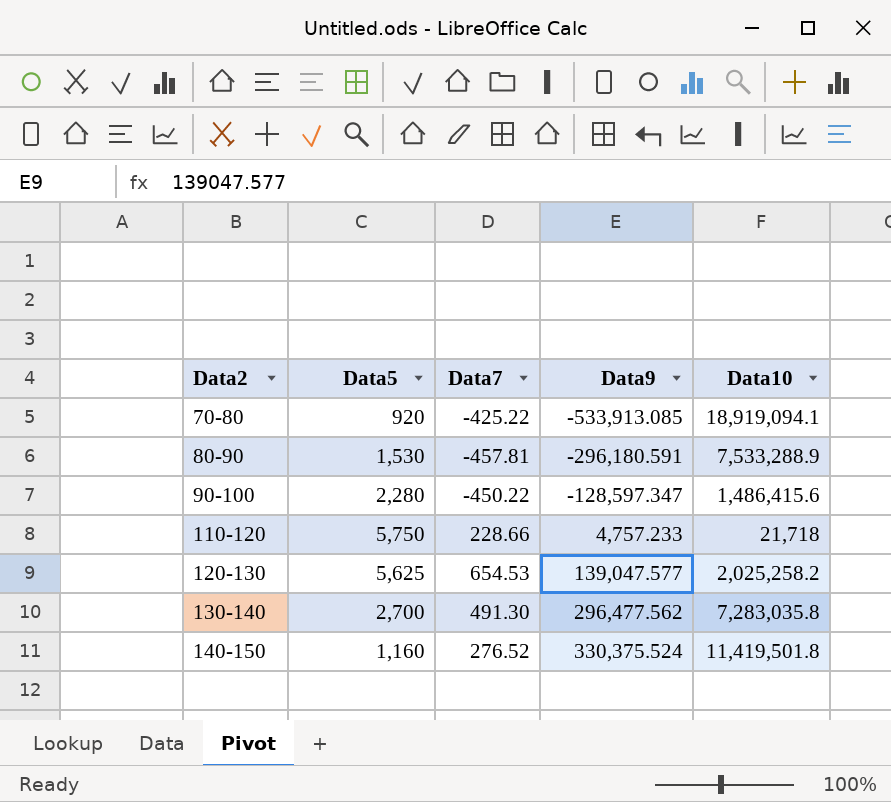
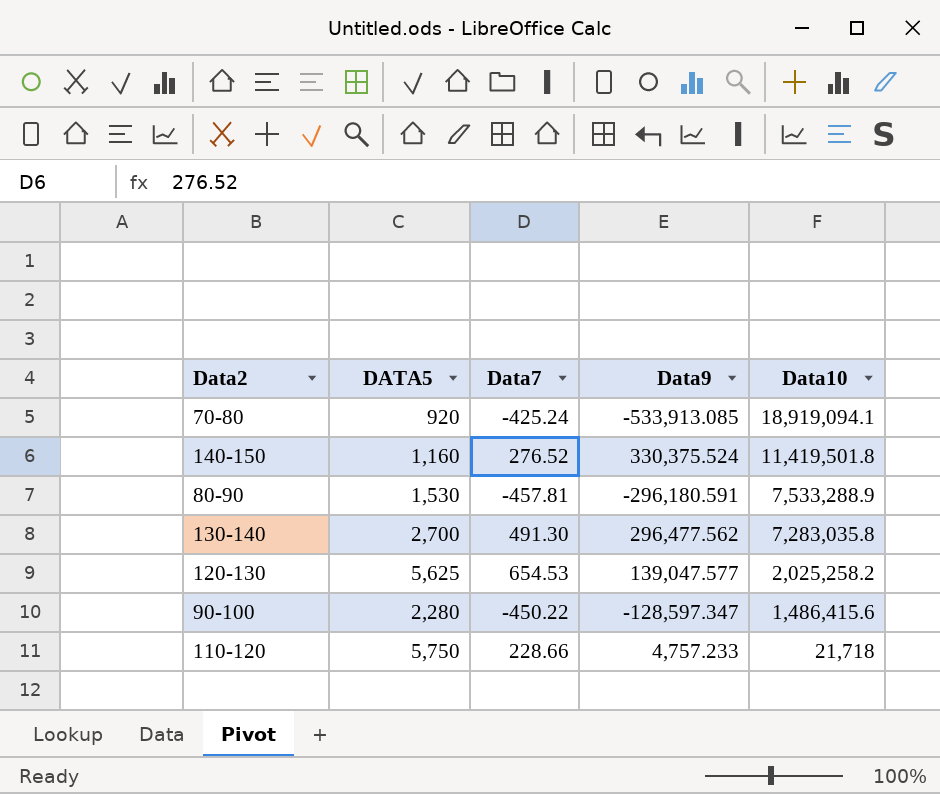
row order: Data2 ascending -> Data10 descending
column name: Data5 -> DATA5
70-80 | Data7: -425.22 -> -425.24

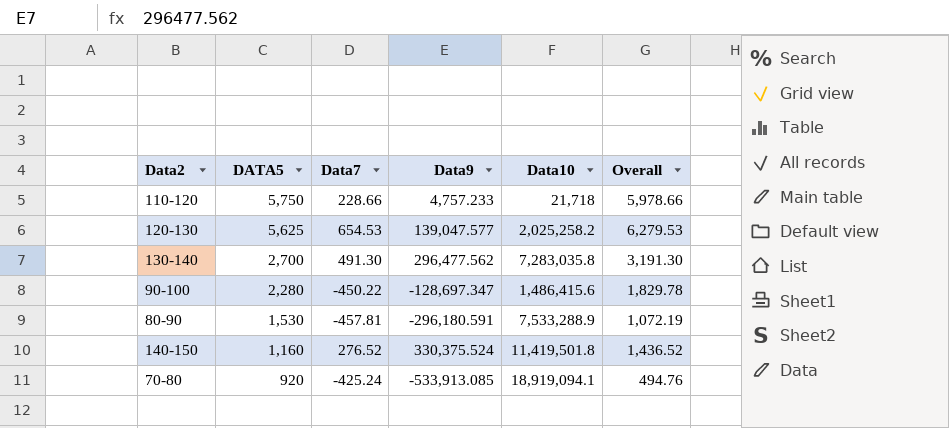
row order: Data10 descending -> DATA5 descending
column Overall | formula: none -> [DATA5] + [Data7]
90-100 | Data9: -128,597.347 -> -128,697.347

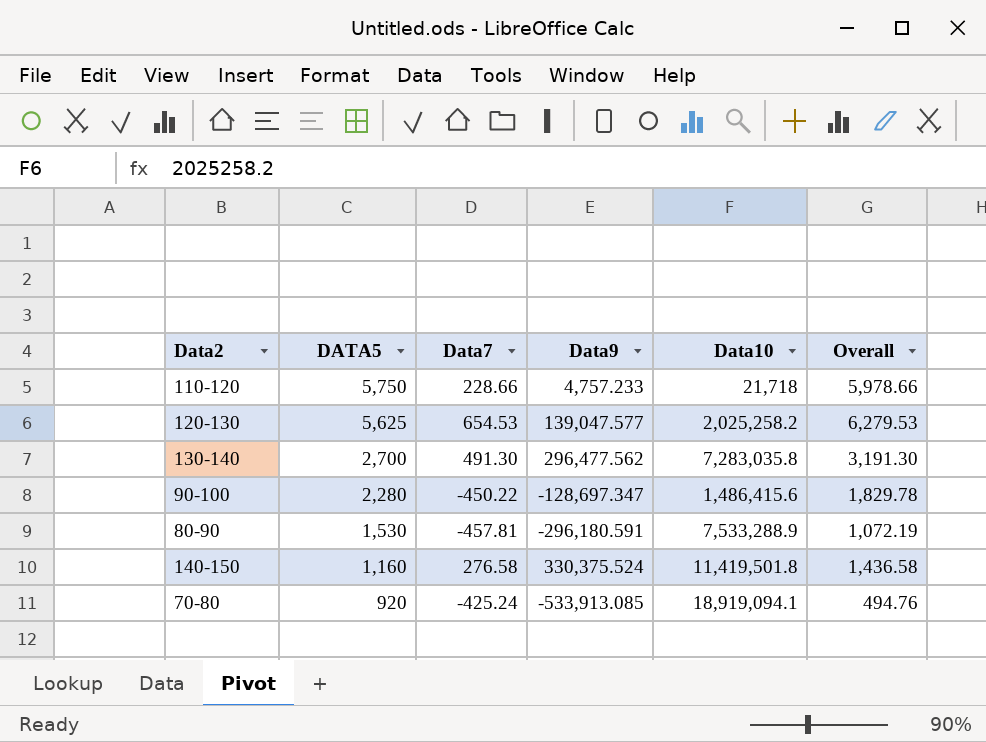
140-150 | Data7: 276.52 -> 276.58
140-150 | Overall: 1,436.52 -> 1,436.58

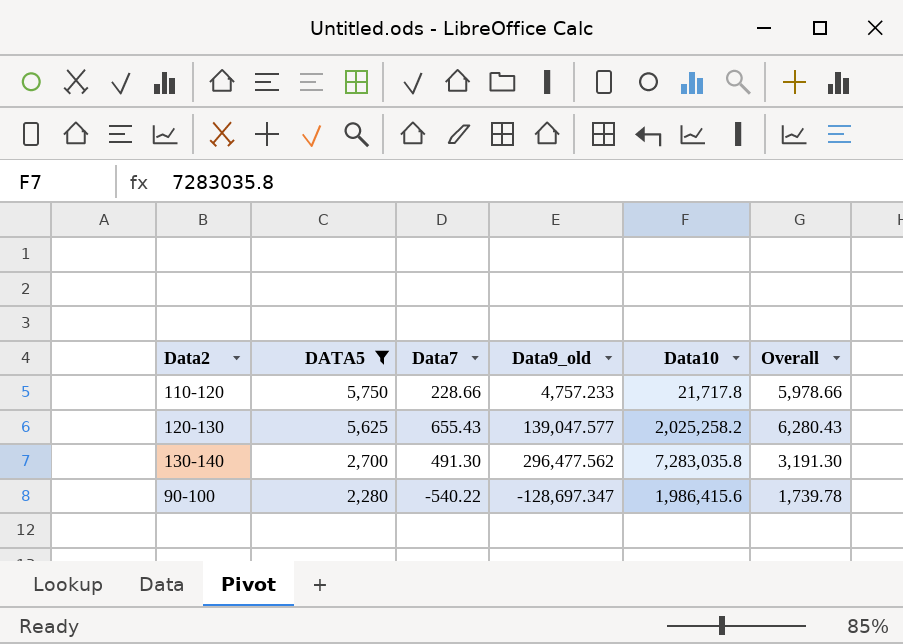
filter: none -> DATA5 >= 2,280
column name: Data9 -> Data9_old
110-120 | Data10: 21,718 -> 21,717.8
120-130 | Data7: 654.53 -> 655.43
120-130 | Overall: 6,279.53 -> 6,280.43
90-100 | Data7: -450.22 -> -540.22
90-100 | Data10: 1,486,415.6 -> 1,986,415.6
90-100 | Overall: 1,829.78 -> 1,739.78

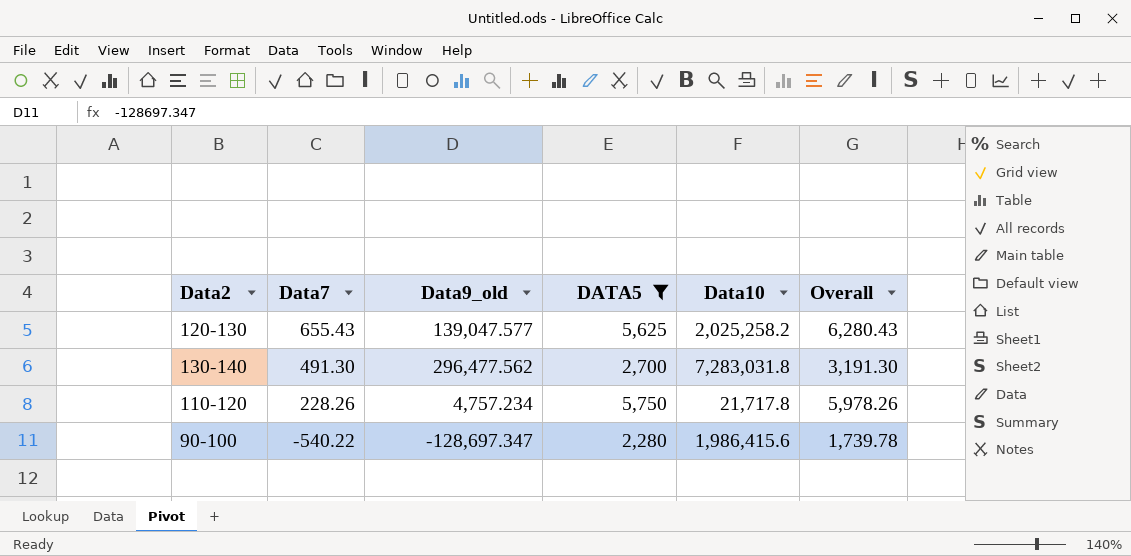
row order: DATA5 descending -> Data7 descending
column DATA5 | position: 2 -> 4
130-140 | Data10: 7,283,035.8 -> 7,283,031.8
110-120 | Data7: 228.66 -> 228.26
110-120 | Data9_old: 4,757.233 -> 4,757.234
110-120 | Overall: 5,978.66 -> 5,978.26

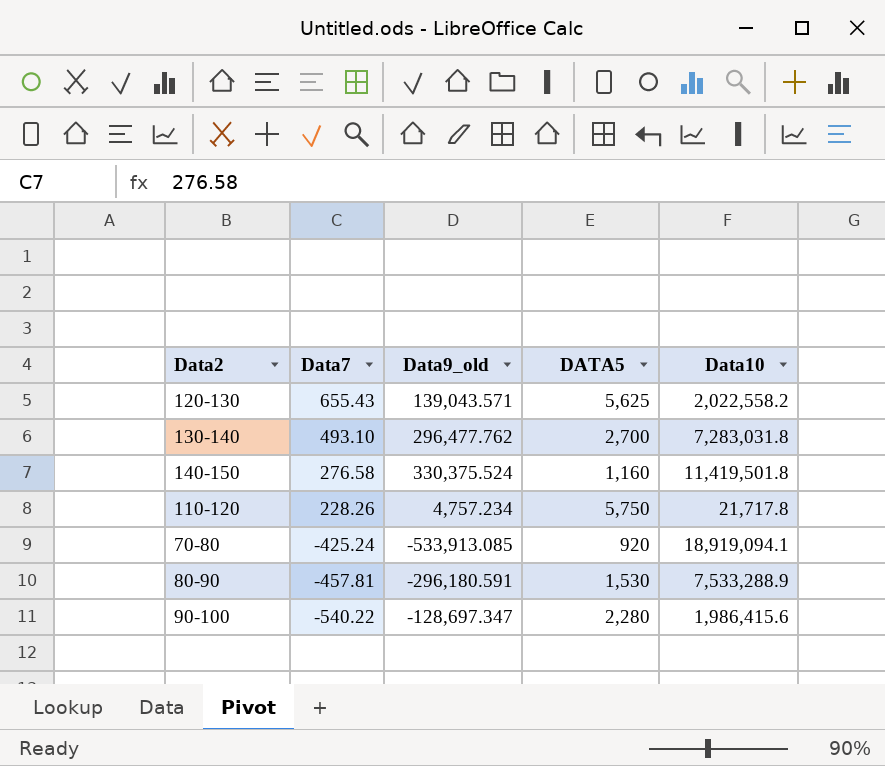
filter: DATA5 >= 2,280 -> none
column Overall | formula: [Data7] + [DATA5] -> none
120-130 | Data9_old: 139,047.577 -> 139,043.571
120-130 | Data10: 2,025,258.2 -> 2,022,558.2
130-140 | Data7: 491.30 -> 493.10
130-140 | Data9_old: 296,477.562 -> 296,477.762

